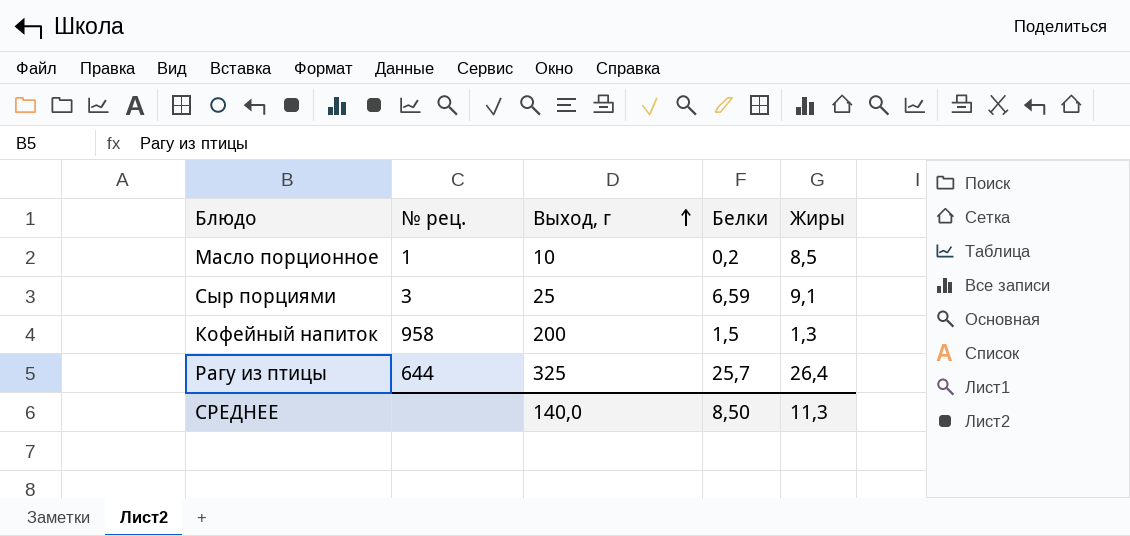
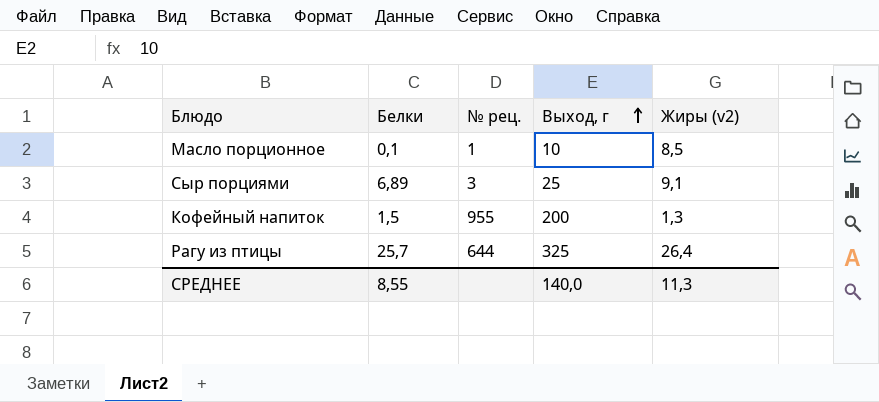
column Белки | position: 4 -> 2
column name: Жиры -> Жиры (v2)
Масло порционное | Белки: 0,2 -> 0,1
Сыр порциями | Белки: 6,59 -> 6,89
Кофейный напиток | № рец.: 958 -> 955
СРЕДНЕЕ | Белки: 8,50 -> 8,55

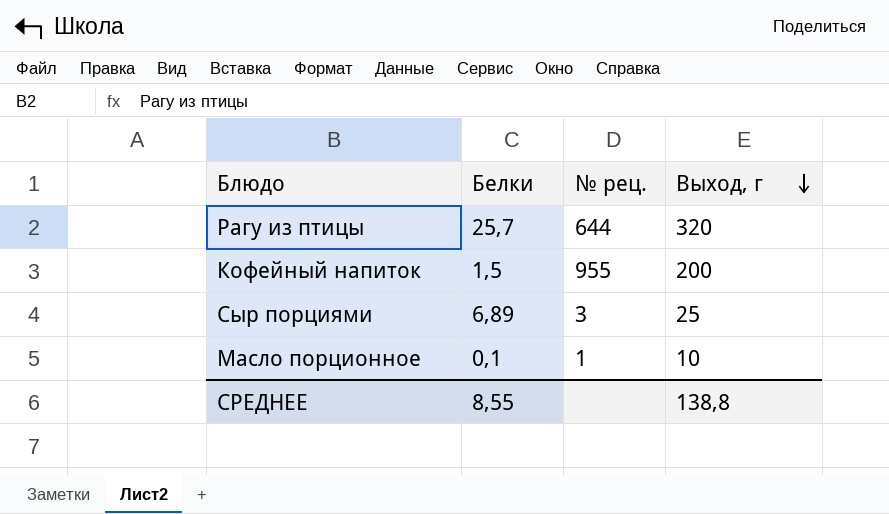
row order: Выход, г ascending -> Выход, г descending
column Жиры (v2) | position: 5 -> none
Рагу из птицы | Выход, г: 325 -> 320
СРЕДНЕЕ | Выход, г: 140,0 -> 138,8

